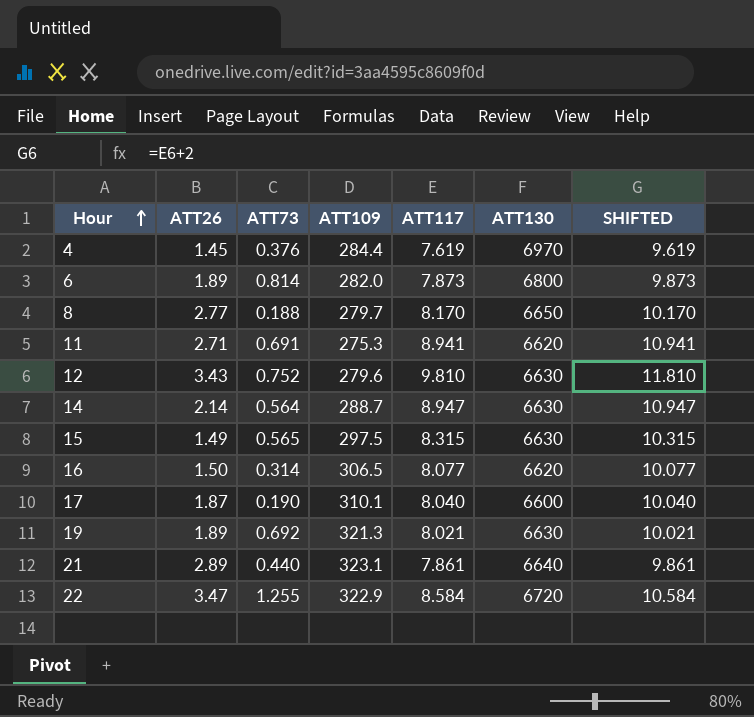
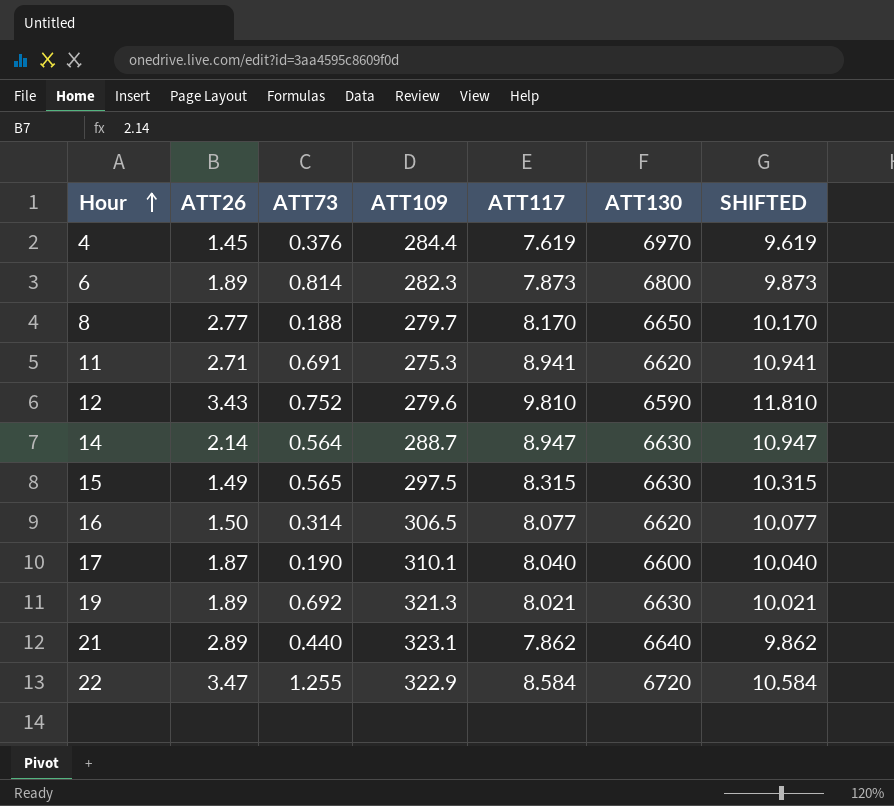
6 | ATT109: 282.0 -> 282.3
12 | ATT130: 6630 -> 6590
21 | ATT117: 7.861 -> 7.862
21 | SHIFTED: 9.861 -> 9.862

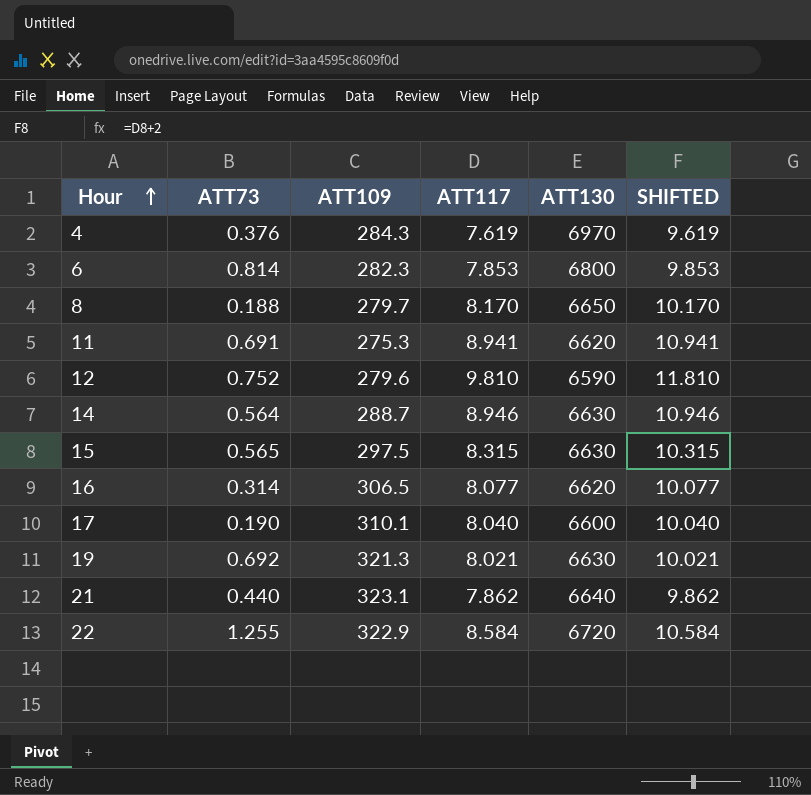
column ATT26 | position: 2 -> none
4 | ATT109: 284.4 -> 284.3
6 | ATT117: 7.873 -> 7.853
6 | SHIFTED: 9.873 -> 9.853
14 | ATT117: 8.947 -> 8.946
14 | SHIFTED: 10.947 -> 10.946

